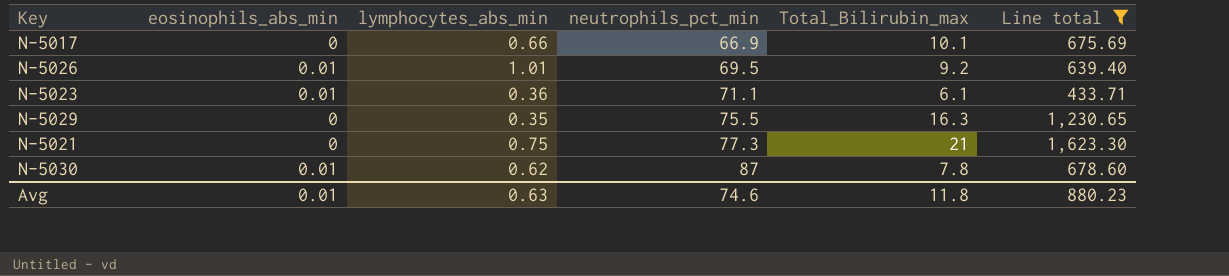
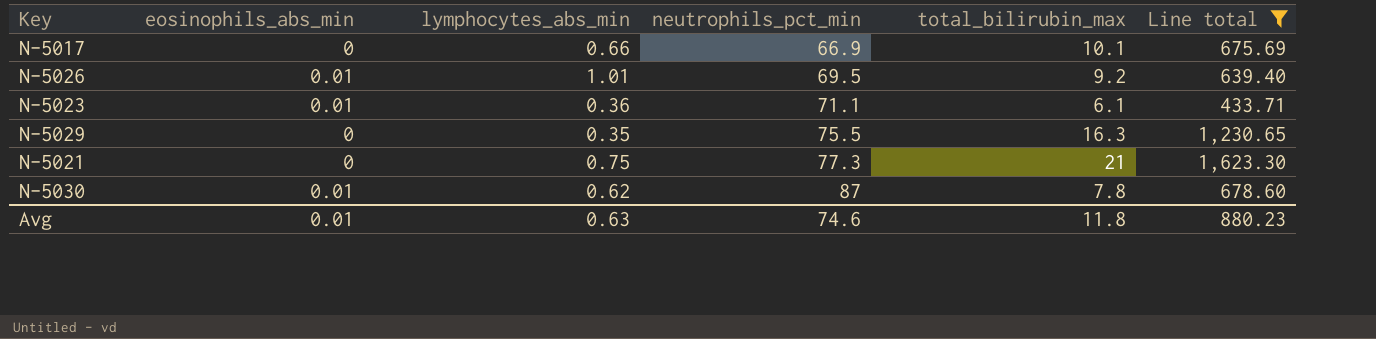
column name: Total_Bilirubin_max -> total_bilirubin_max

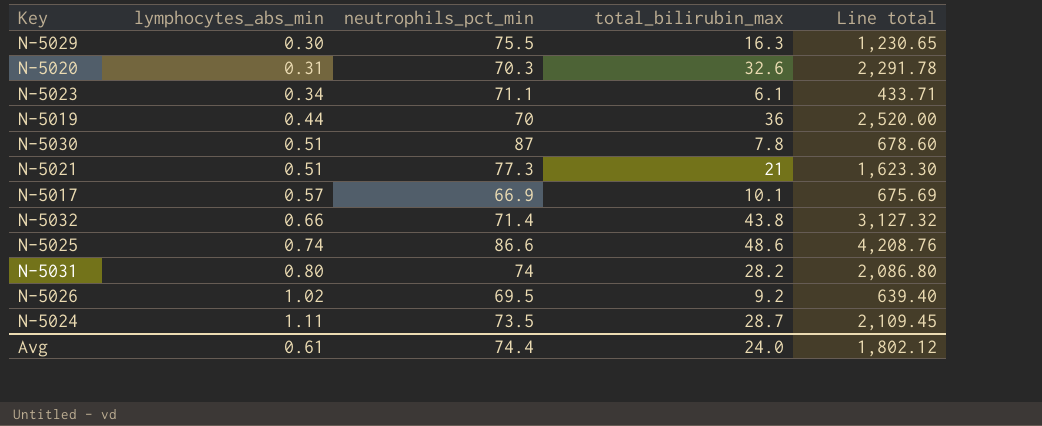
filter: Line total <= 1,623.30 -> none
row order: neutrophils_pct_min ascending -> lymphocytes_abs_min ascending
column eosinophils_abs_min | position: 2 -> none
N-5029 | lymphocytes_abs_min: 0.35 -> 0.30
N-5023 | lymphocytes_abs_min: 0.36 -> 0.34
N-5030 | lymphocytes_abs_min: 0.62 -> 0.51
N-5021 | lymphocytes_abs_min: 0.75 -> 0.51
N-5017 | lymphocytes_abs_min: 0.66 -> 0.57
N-5026 | lymphocytes_abs_min: 1.01 -> 1.02
Avg | lymphocytes_abs_min: 0.63 -> 0.61
Avg | neutrophils_pct_min: 74.6 -> 74.4
Avg | total_bilirubin_max: 11.8 -> 24.0
Avg | Line total: 880.23 -> 1,802.12

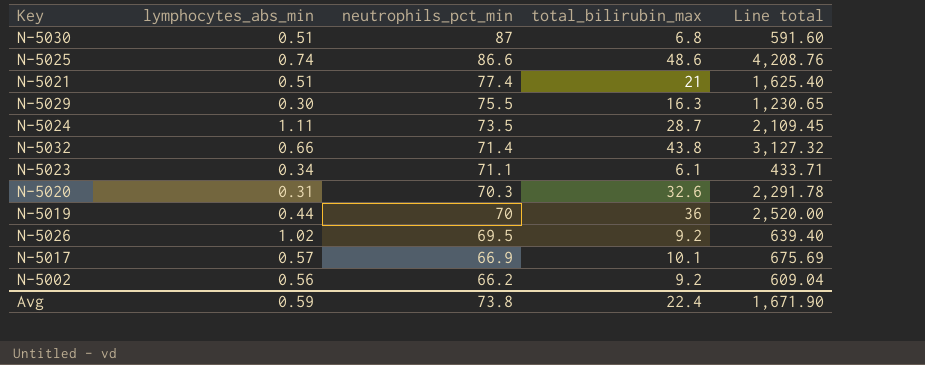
row order: lymphocytes_abs_min ascending -> neutrophils_pct_min descending
row N-5031: 0.80 | 74 | 28.2 | 2,086.80 -> none
N-5030 | total_bilirubin_max: 7.8 -> 6.8
N-5030 | Line total: 678.60 -> 591.60
N-5021 | neutrophils_pct_min: 77.3 -> 77.4
N-5021 | Line total: 1,623.30 -> 1,625.40
row N-5002: none -> 0.56 | 66.2 | 9.2 | 609.04
Avg | lymphocytes_abs_min: 0.61 -> 0.59
Avg | neutrophils_pct_min: 74.4 -> 73.8
Avg | total_bilirubin_max: 24.0 -> 22.4
Avg | Line total: 1,802.12 -> 1,671.90

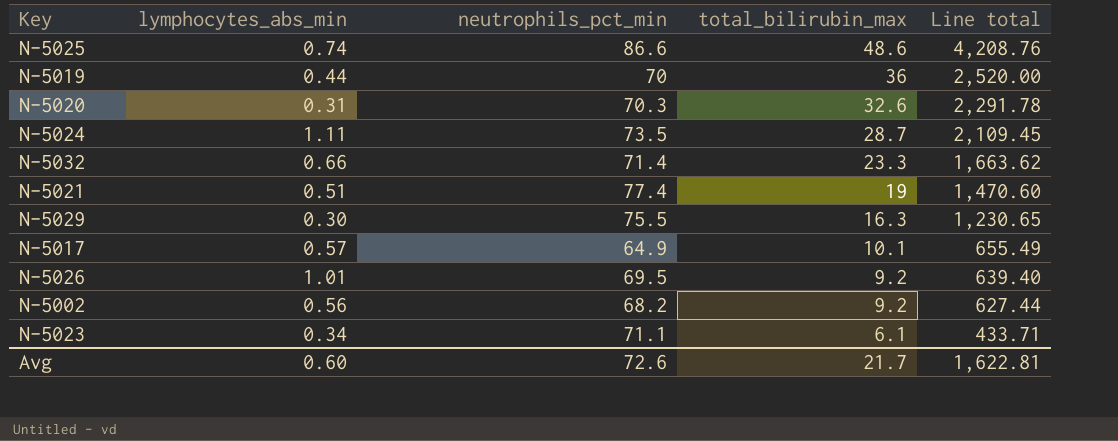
row order: neutrophils_pct_min descending -> total_bilirubin_max descending
row N-5030: 0.51 | 87 | 6.8 | 591.60 -> none
N-5032 | total_bilirubin_max: 43.8 -> 23.3
N-5032 | Line total: 3,127.32 -> 1,663.62
N-5021 | total_bilirubin_max: 21 -> 19
N-5021 | Line total: 1,625.40 -> 1,470.60
N-5017 | neutrophils_pct_min: 66.9 -> 64.9
N-5017 | Line total: 675.69 -> 655.49
N-5026 | lymphocytes_abs_min: 1.02 -> 1.01
N-5002 | neutrophils_pct_min: 66.2 -> 68.2
N-5002 | Line total: 609.04 -> 627.44
Avg | lymphocytes_abs_min: 0.59 -> 0.60
Avg | neutrophils_pct_min: 73.8 -> 72.6
Avg | total_bilirubin_max: 22.4 -> 21.7
Avg | Line total: 1,671.90 -> 1,622.81

